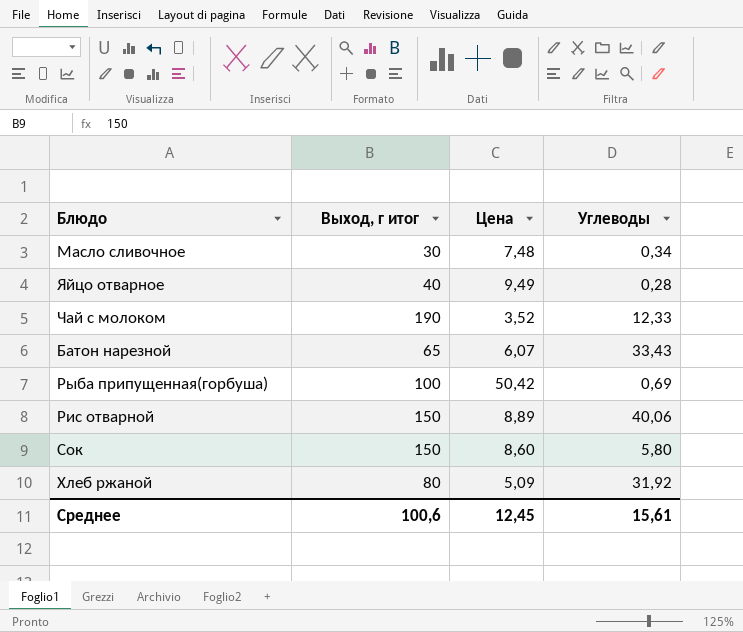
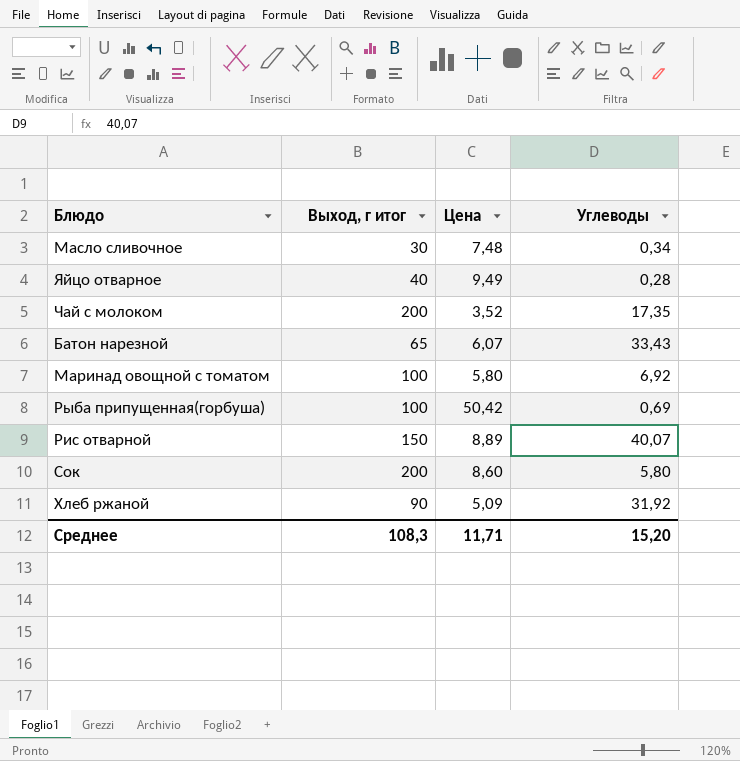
Чай с молоком | Выход, г итог: 190 -> 200
Чай с молоком | Углеводы: 12,33 -> 17,35
row Маринад овощной с томатом: none -> 100 | 5,80 | 6,92
Рис отварной | Углеводы: 40,06 -> 40,07
Сок | Выход, г итог: 150 -> 200
Хлеб ржаной | Выход, г итог: 80 -> 90
Среднее | Выход, г итог: 100,6 -> 108,3
Среднее | Цена: 12,45 -> 11,71
Среднее | Углеводы: 15,61 -> 15,20

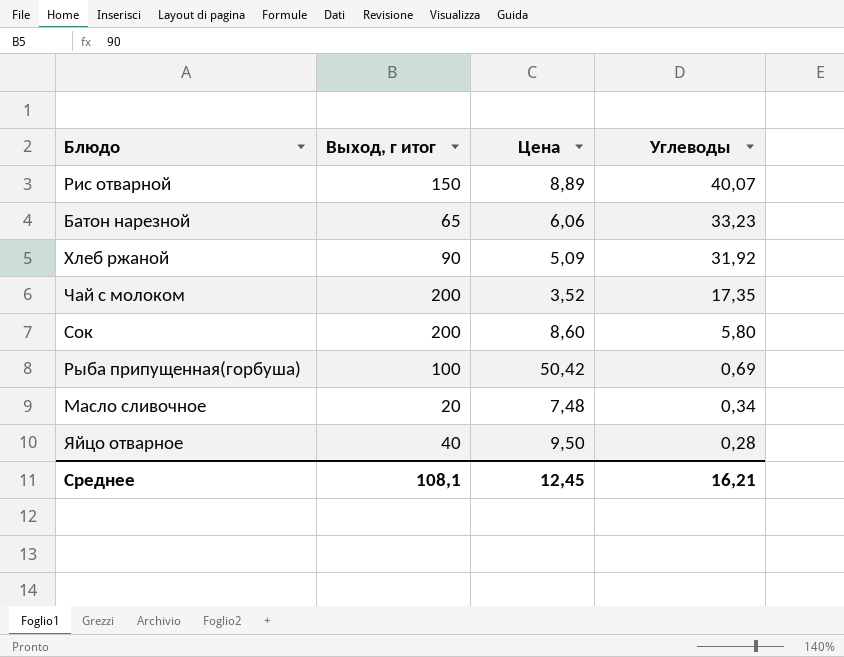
row order: none -> Углеводы descending
row Маринад овощной с томатом: 100 | 5,80 | 6,92 -> none
Батон нарезной | Цена: 6,07 -> 6,06
Батон нарезной | Углеводы: 33,43 -> 33,23
Масло сливочное | Выход, г итог: 30 -> 20
Яйцо отварное | Цена: 9,49 -> 9,50
Среднее | Выход, г итог: 108,3 -> 108,1
Среднее | Цена: 11,71 -> 12,45
Среднее | Углеводы: 15,20 -> 16,21

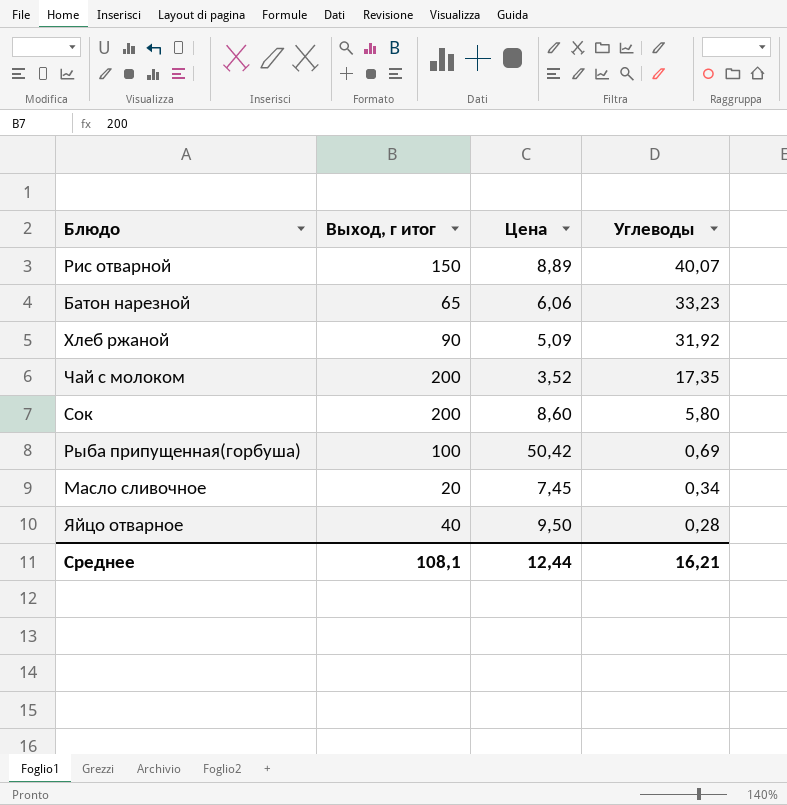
Масло сливочное | Цена: 7,48 -> 7,45
Среднее | Цена: 12,45 -> 12,44

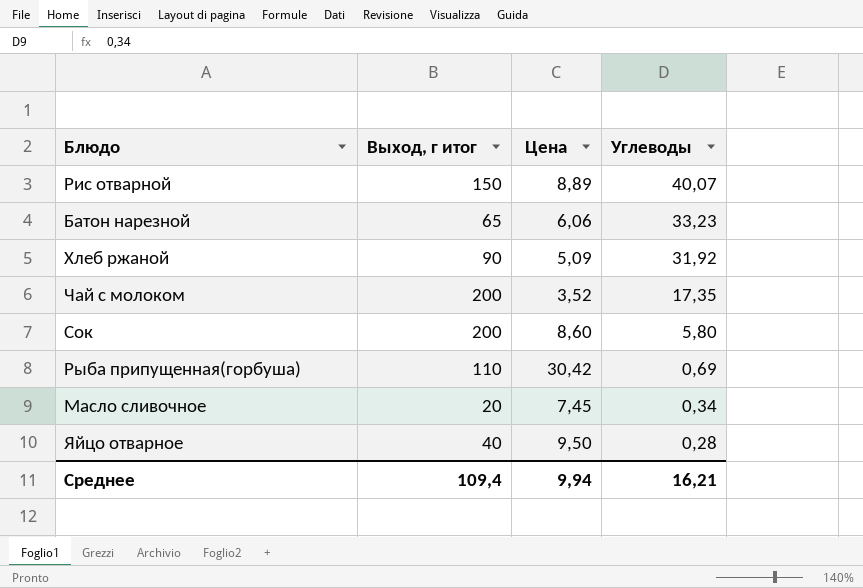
Рыба припущенная(горбуша) | Выход, г итог: 100 -> 110
Рыба припущенная(горбуша) | Цена: 50,42 -> 30,42
Среднее | Выход, г итог: 108,1 -> 109,4
Среднее | Цена: 12,44 -> 9,94

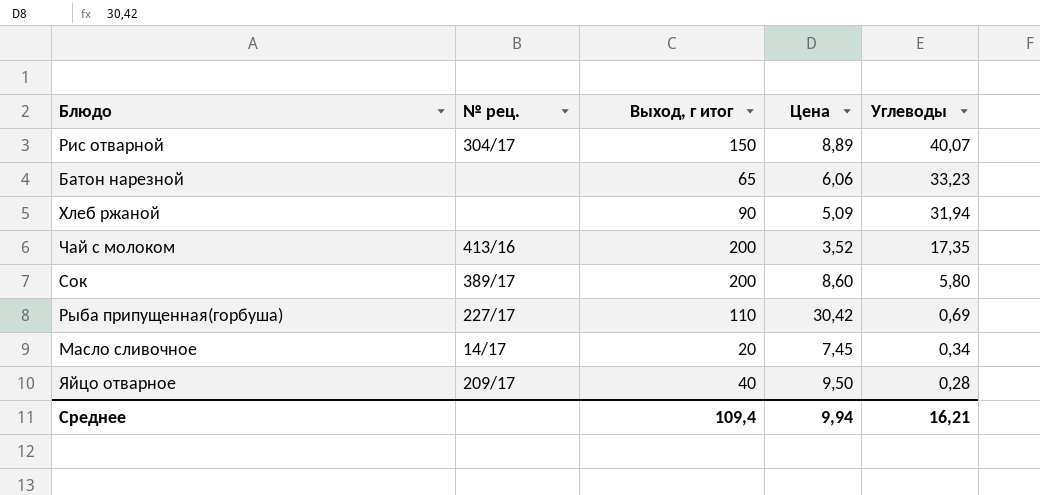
column № рец. | position: none -> 2
Хлеб ржаной | Углеводы: 31,92 -> 31,94

